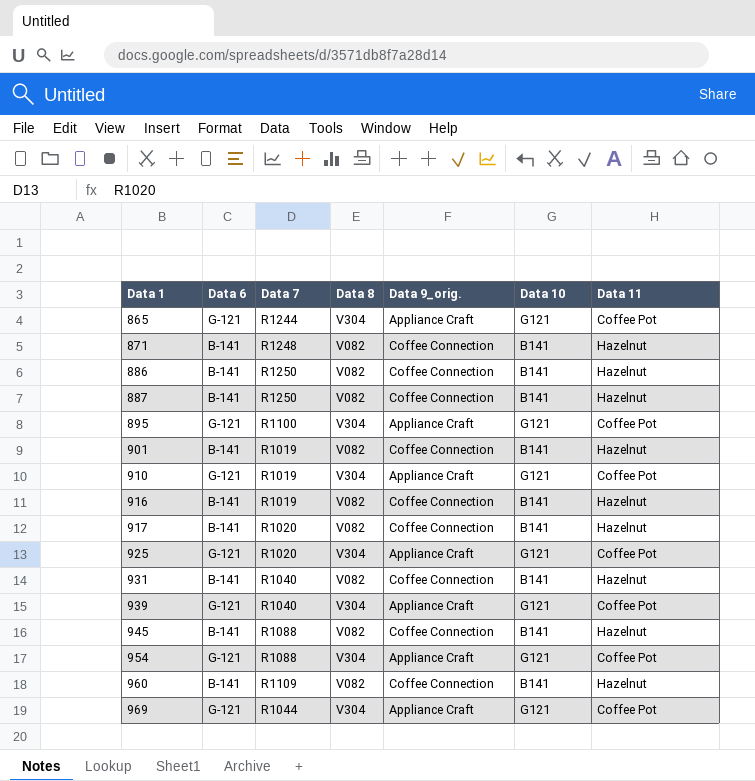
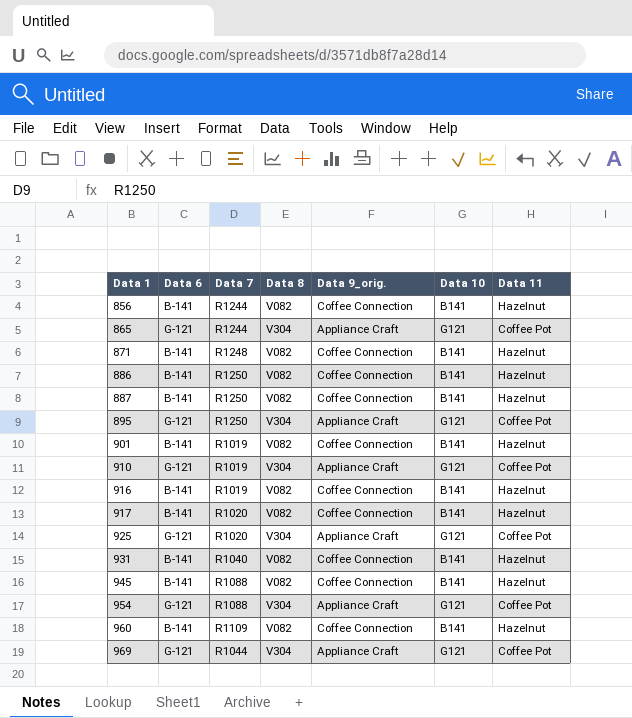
row 939: G-121 | R1040 | V304 | Appliance Craft | G121 | Coffee Pot -> none
row 856: none -> B-141 | R1244 | V082 | Coffee Connection | B141 | Hazelnut
895 | Data 7: R1100 -> R1250

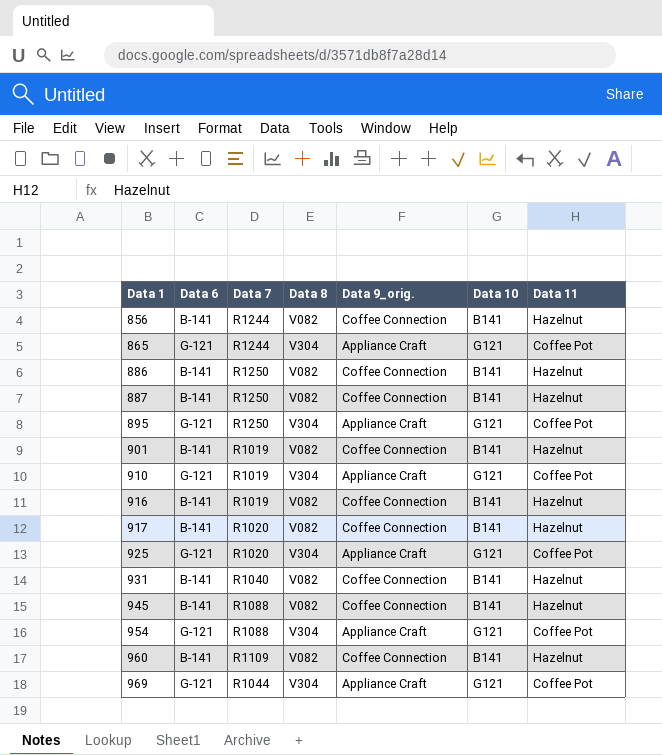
row 871: B-141 | R1248 | V082 | Coffee Connection | B141 | Hazelnut -> none

